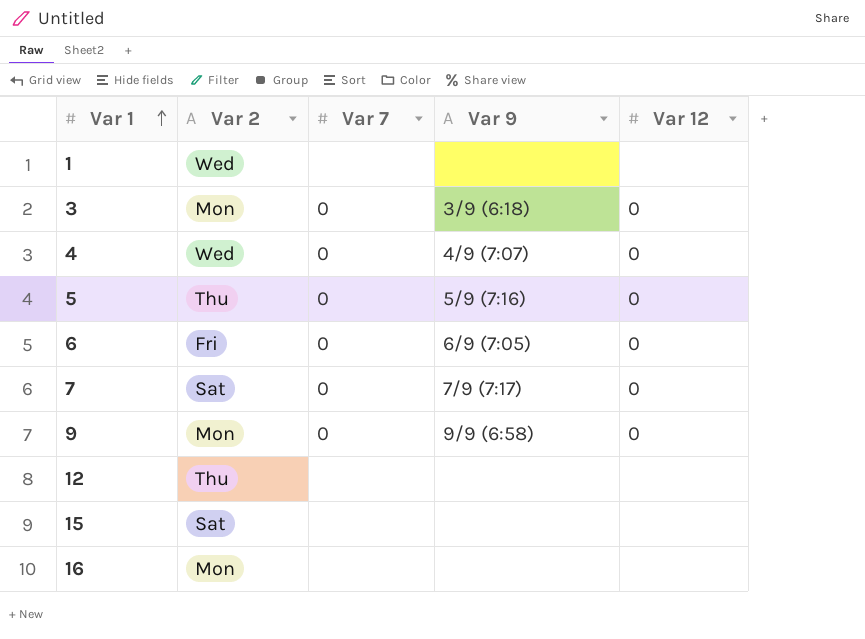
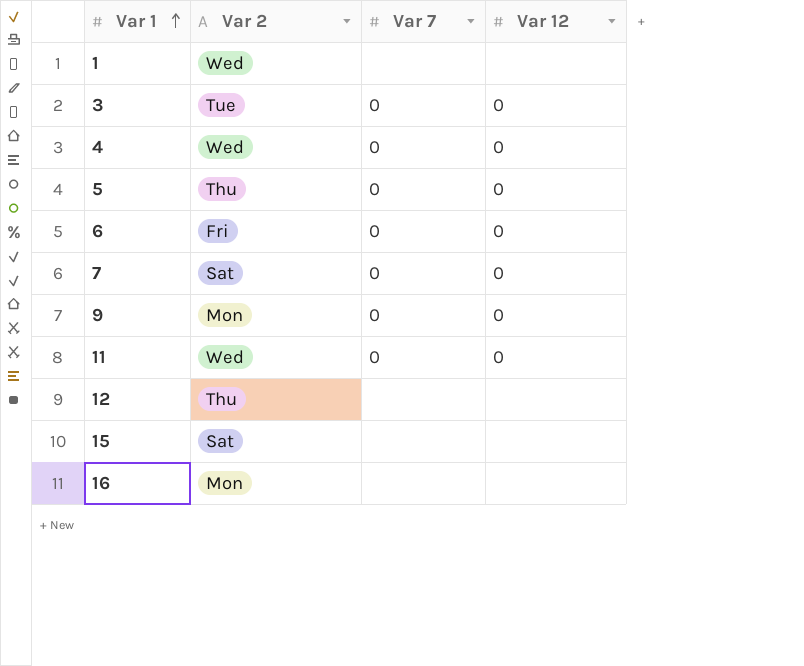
column Var 9 | position: 4 -> none
3 | Var 2: Mon -> Tue
row 11: none -> Wed | 0 | 0

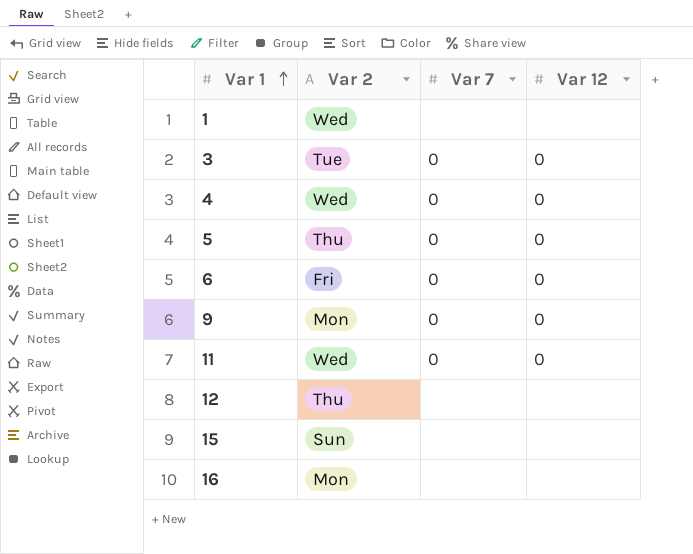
row 7: Sat | 0 | 0 -> none
15 | Var 2: Sat -> Sun

